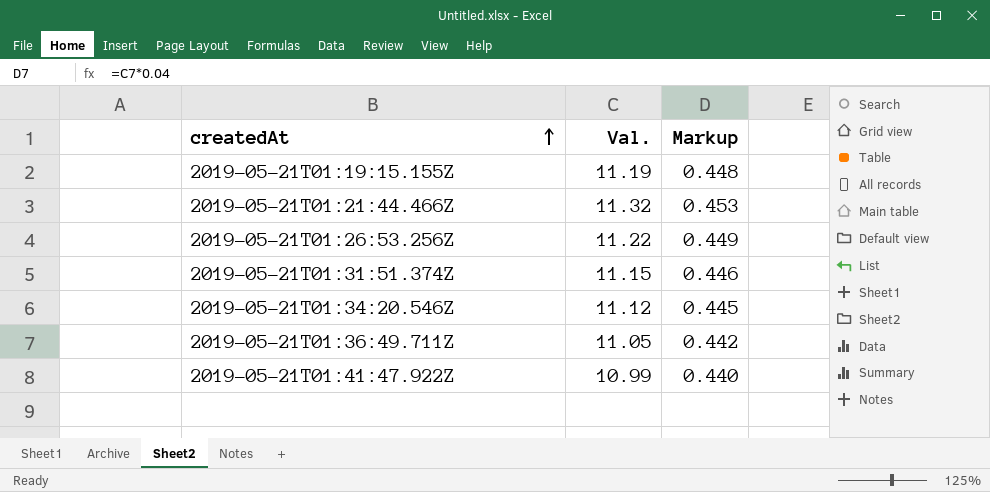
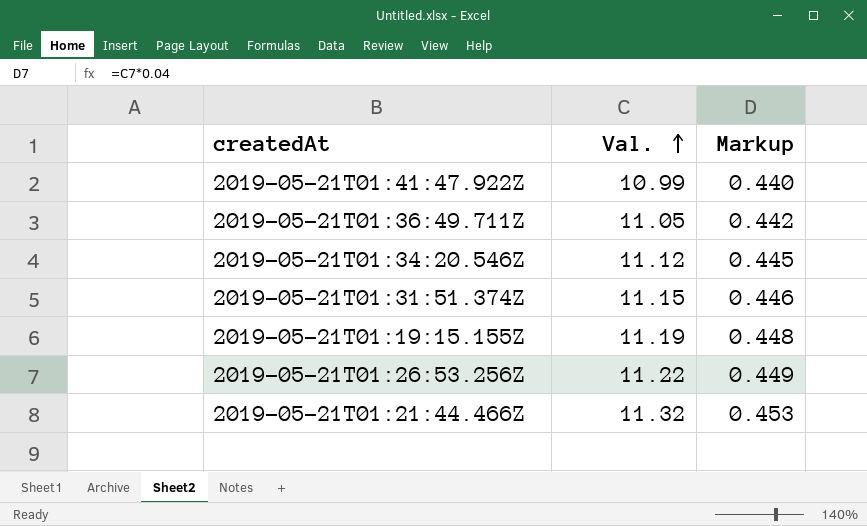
row order: createdAt ascending -> Val. ascending

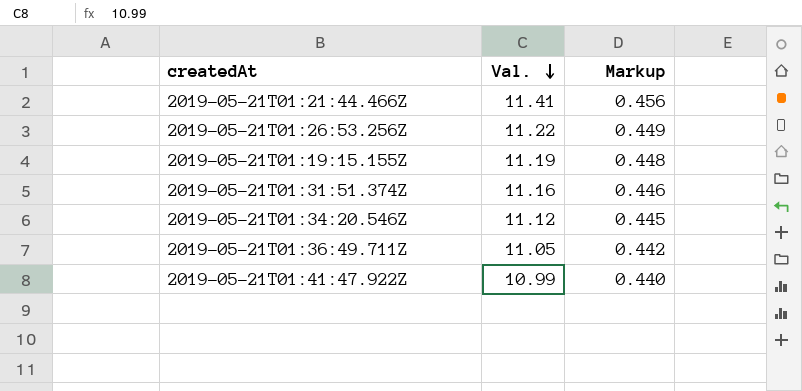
row order: Val. ascending -> Val. descending
2019-05-21T01:21:44.466Z | Val.: 11.32 -> 11.41
2019-05-21T01:21:44.466Z | Markup: 0.453 -> 0.456
2019-05-21T01:31:51.374Z | Val.: 11.15 -> 11.16

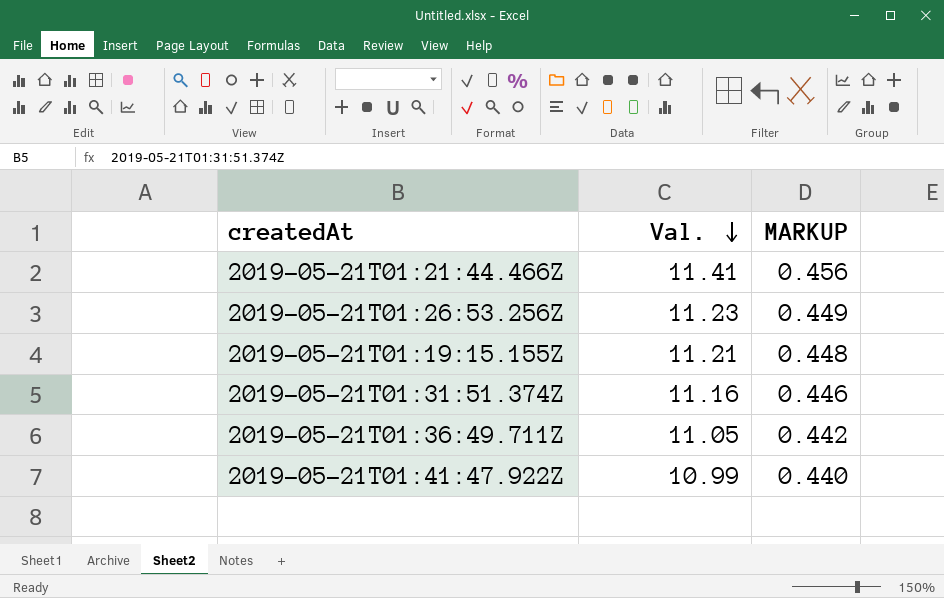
column name: Markup -> MARKUP
row 2019-05-21T01:34:20.546Z: 11.12 | 0.445 -> none
2019-05-21T01:26:53.256Z | Val.: 11.22 -> 11.23
2019-05-21T01:19:15.155Z | Val.: 11.19 -> 11.21

